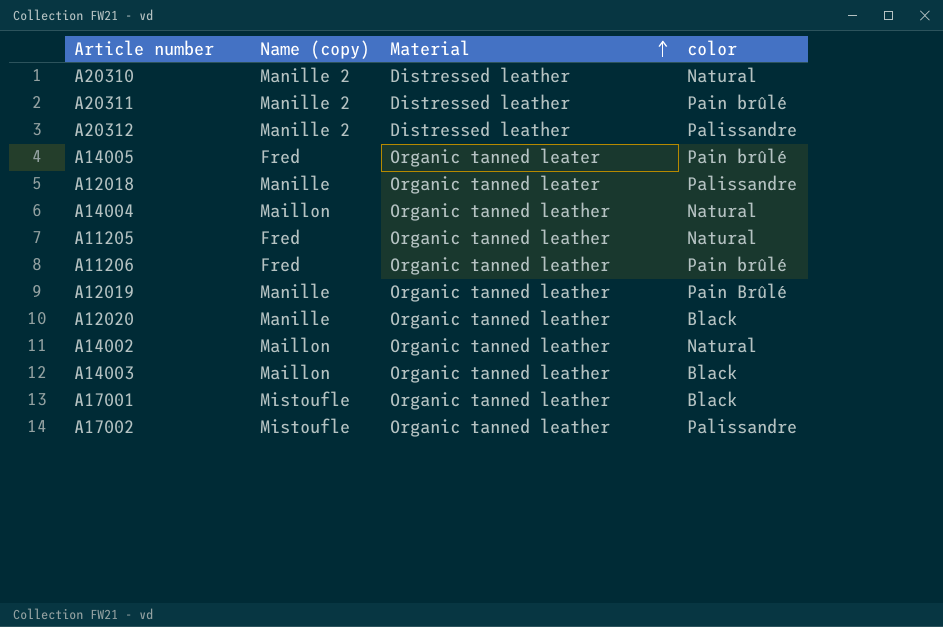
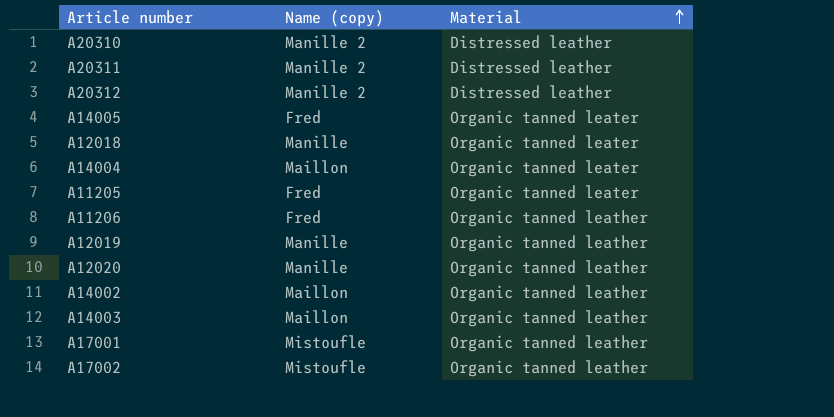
column color | position: 4 -> none
A14004 | Material: Organic tanned leather -> Organic tanned leater
A11205 | Material: Organic tanned leather -> Organic tanned leater

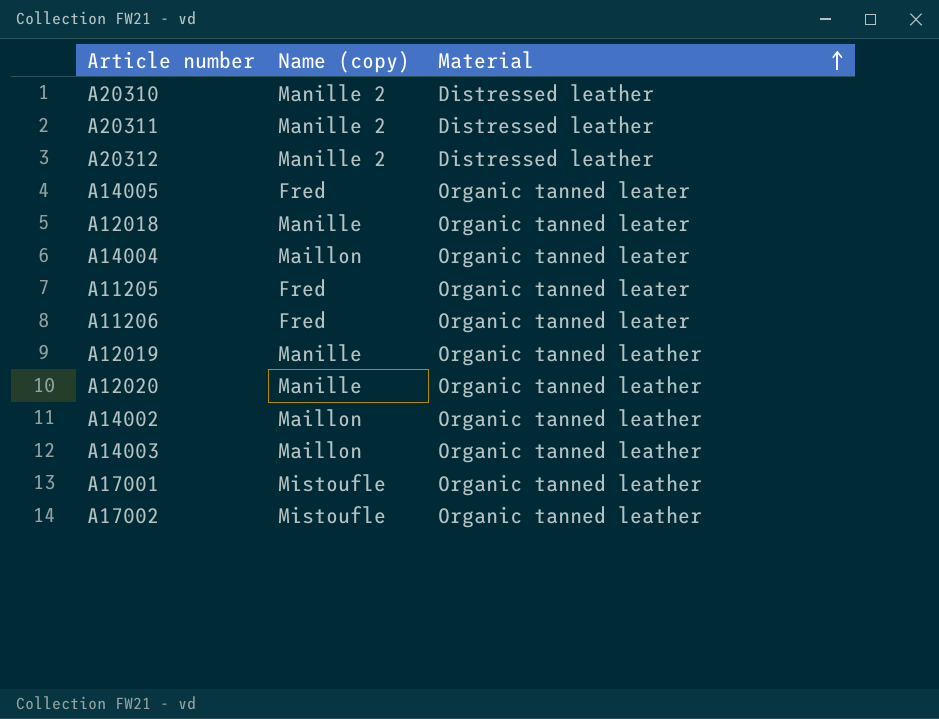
A11206 | Material: Organic tanned leather -> Organic tanned leater

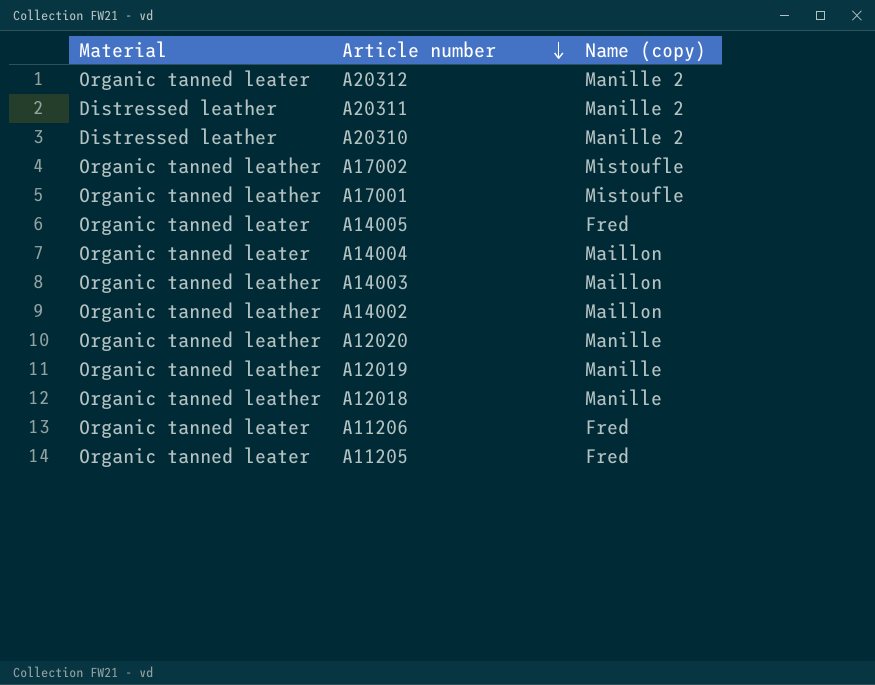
row order: Material ascending -> Article number descending
column Material | position: 3 -> 1
A20312 | Material: Distressed leather -> Organic tanned leater
A12018 | Material: Organic tanned leater -> Organic tanned leather

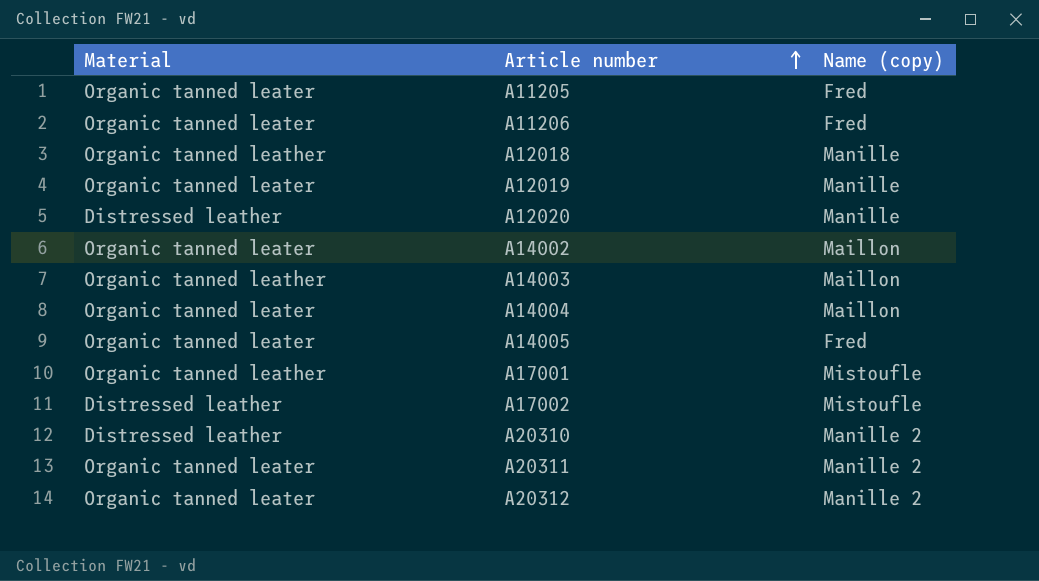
row order: Article number descending -> Article number ascending
A12019 | Material: Organic tanned leather -> Organic tanned leater
A12020 | Material: Organic tanned leather -> Distressed leather
A14002 | Material: Organic tanned leather -> Organic tanned leater
A17002 | Material: Organic tanned leather -> Distressed leather
A20311 | Material: Distressed leather -> Organic tanned leater

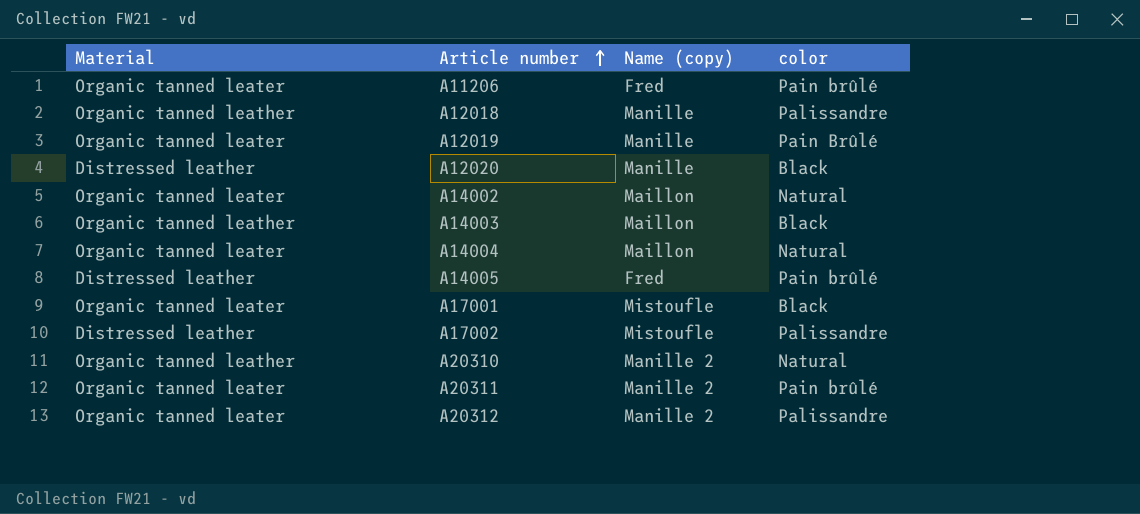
column color | position: none -> 4
row A11205: Organic tanned leater | Fred -> none
A14005 | Material: Organic tanned leater -> Distressed leather
A17001 | Material: Organic tanned leather -> Organic tanned leater
A20310 | Material: Distressed leather -> Organic tanned leather

